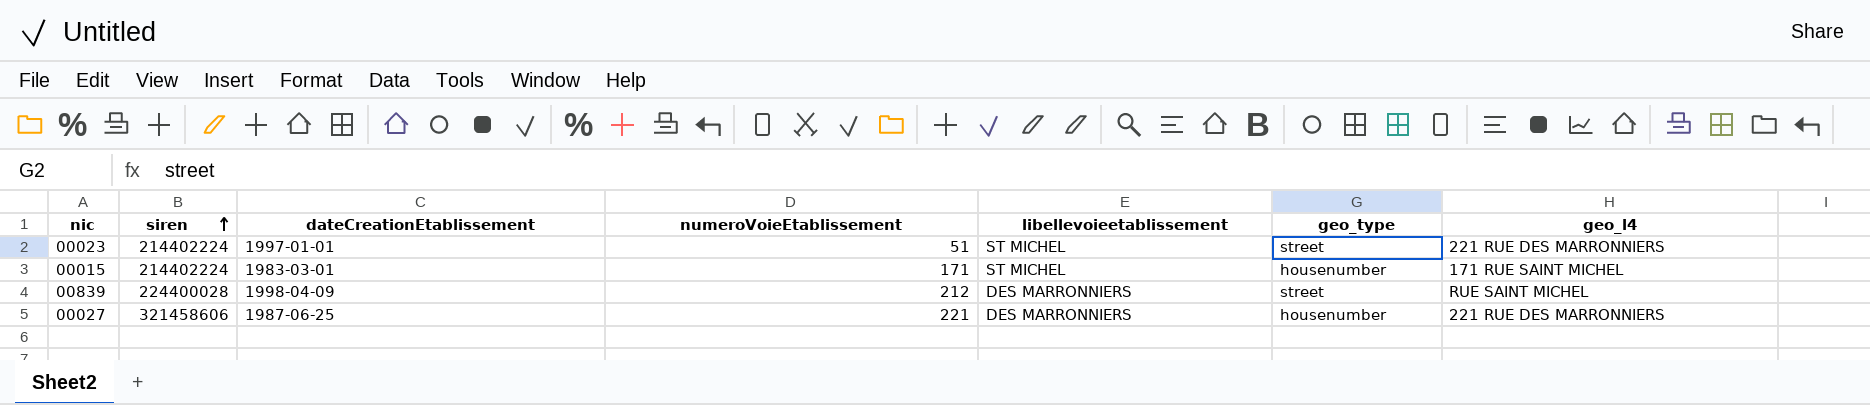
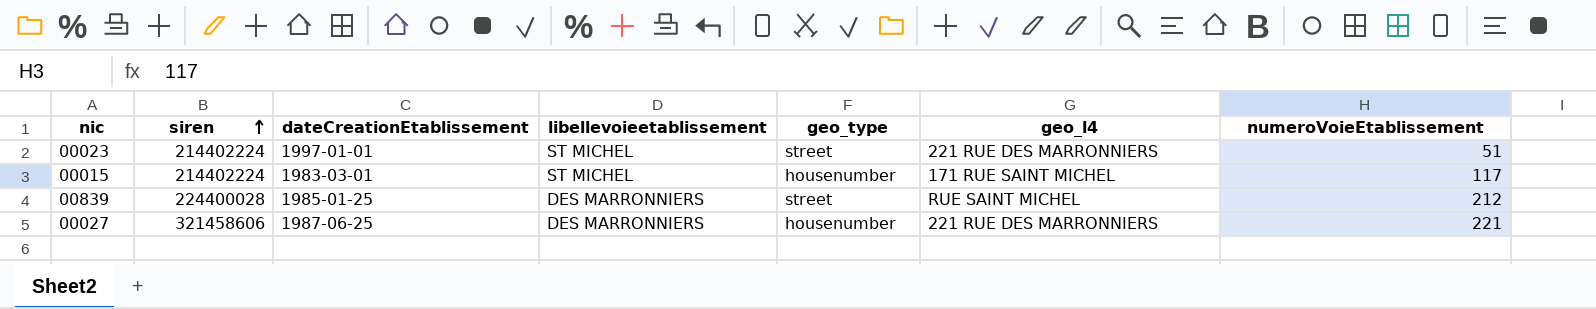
column numeroVoieEtablissement | position: 4 -> 7
00015 | numeroVoieEtablissement: 171 -> 117
00839 | dateCreationEtablissement: 1998-04-09 -> 1985-01-25

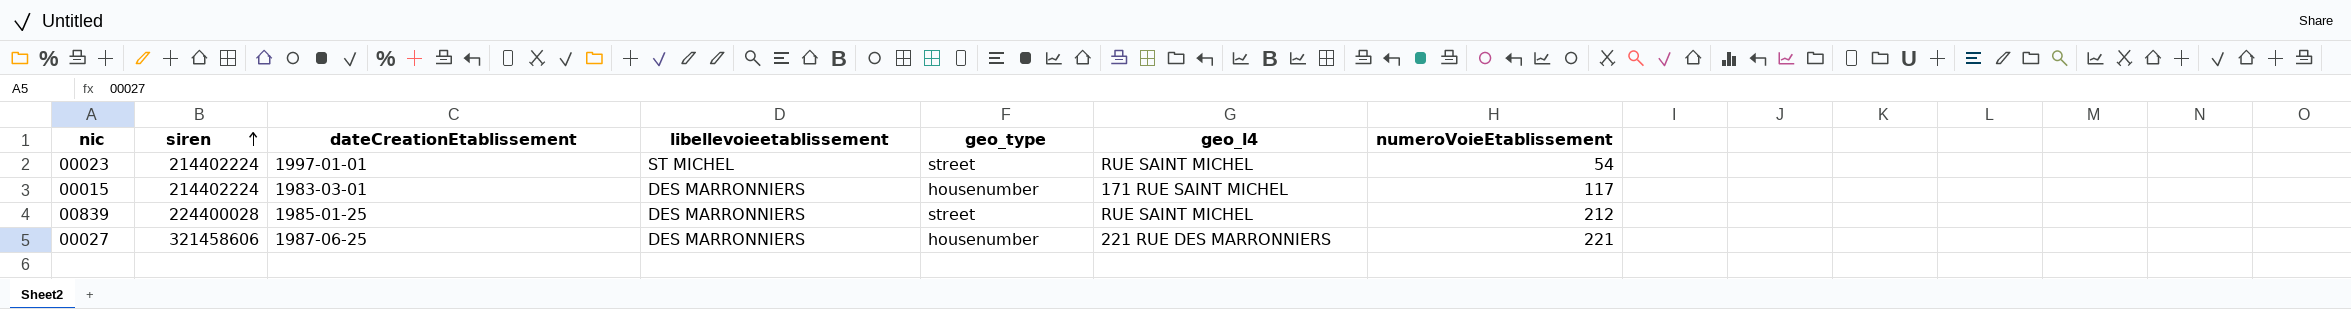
00023 | geo_l4: 221 RUE DES MARRONNIERS -> RUE SAINT MICHEL
00023 | numeroVoieEtablissement: 51 -> 54
00015 | libellevoieetablissement: ST MICHEL -> DES MARRONNIERS

